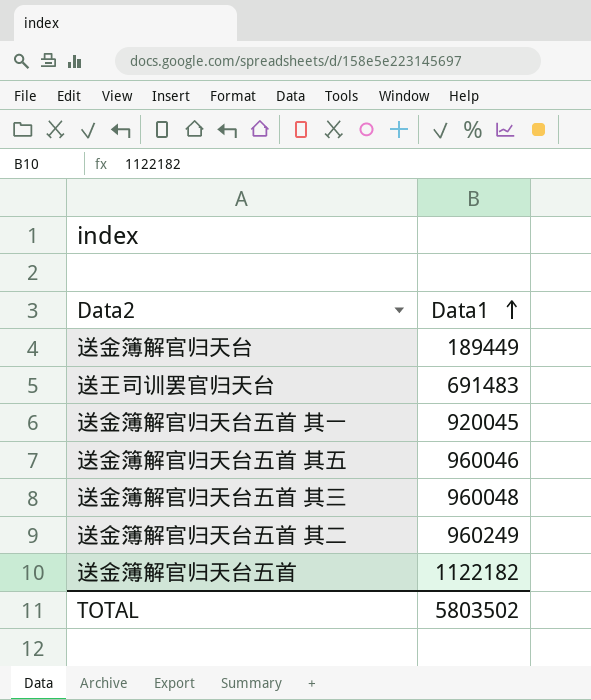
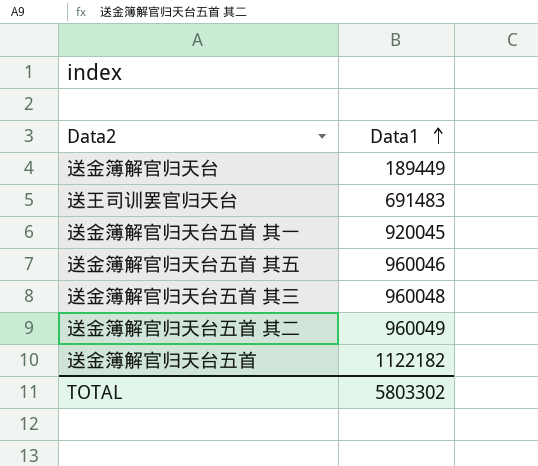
送金簿解官归天台五首 其二 | Data1: 960249 -> 960049
TOTAL | Data1: 5803502 -> 5803302

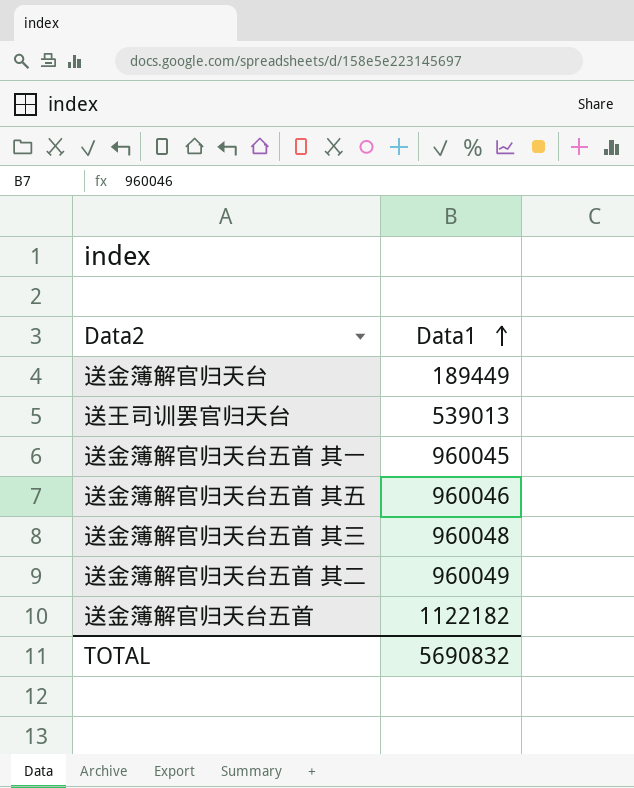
送王司训罢官归天台 | Data1: 691483 -> 539013
送金簿解官归天台五首 其一 | Data1: 920045 -> 960045
TOTAL | Data1: 5803302 -> 5690832

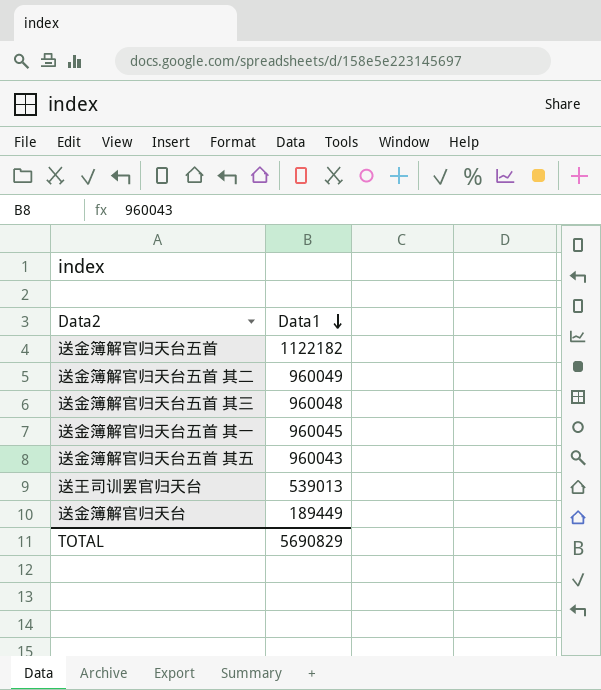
row order: Data1 ascending -> Data1 descending
送金簿解官归天台五首 其五 | Data1: 960046 -> 960043
TOTAL | Data1: 5690832 -> 5690829

